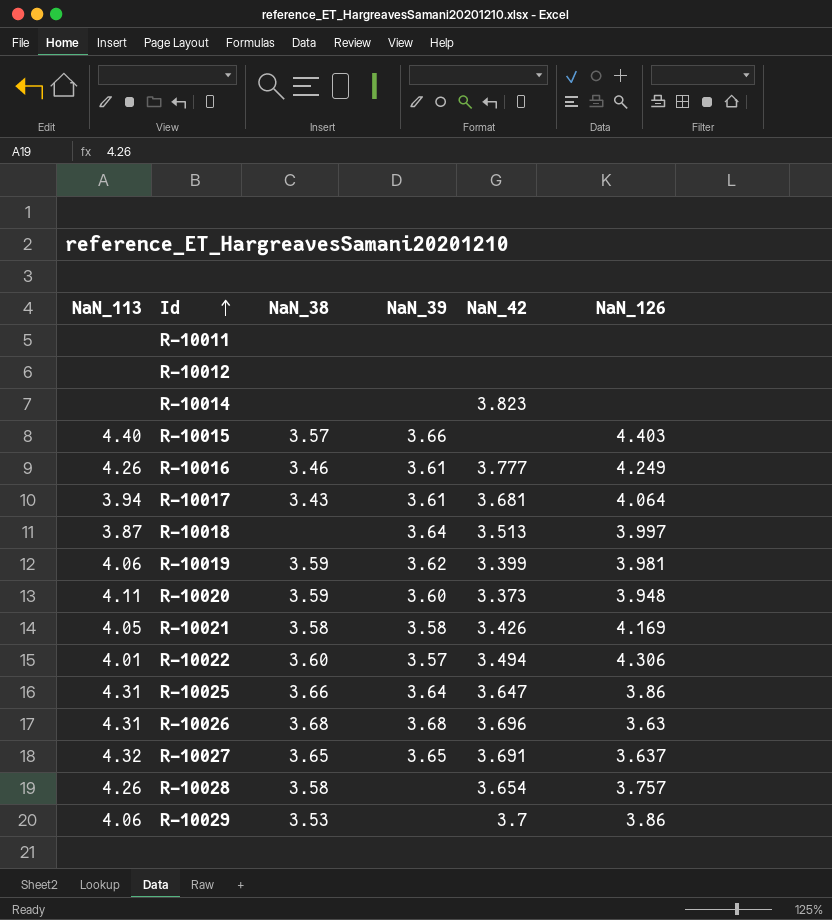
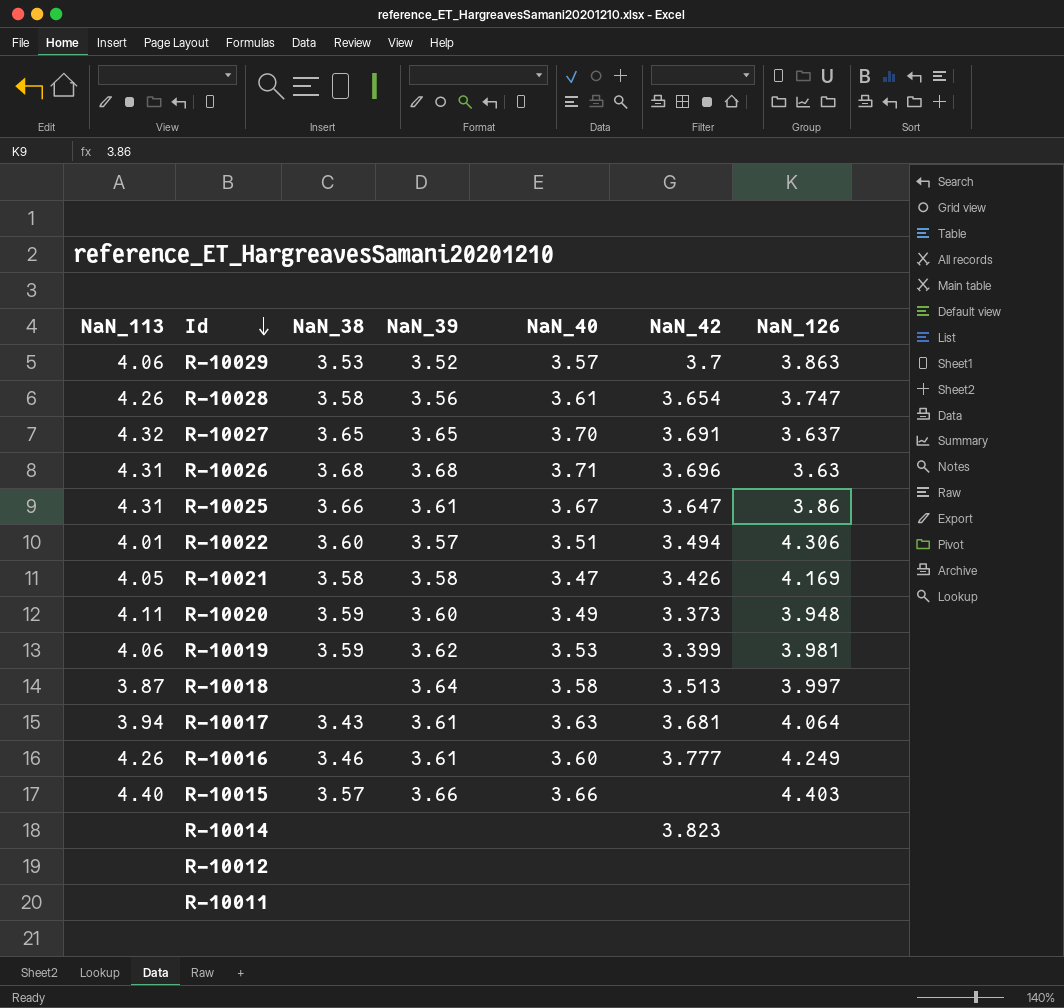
row order: Id ascending -> Id descending
column NaN_40 | position: none -> 5
R-10029 | NaN_39: none -> 3.52
R-10029 | NaN_126: 3.86 -> 3.863
R-10028 | NaN_39: none -> 3.56
R-10028 | NaN_126: 3.757 -> 3.747
R-10025 | NaN_39: 3.64 -> 3.61

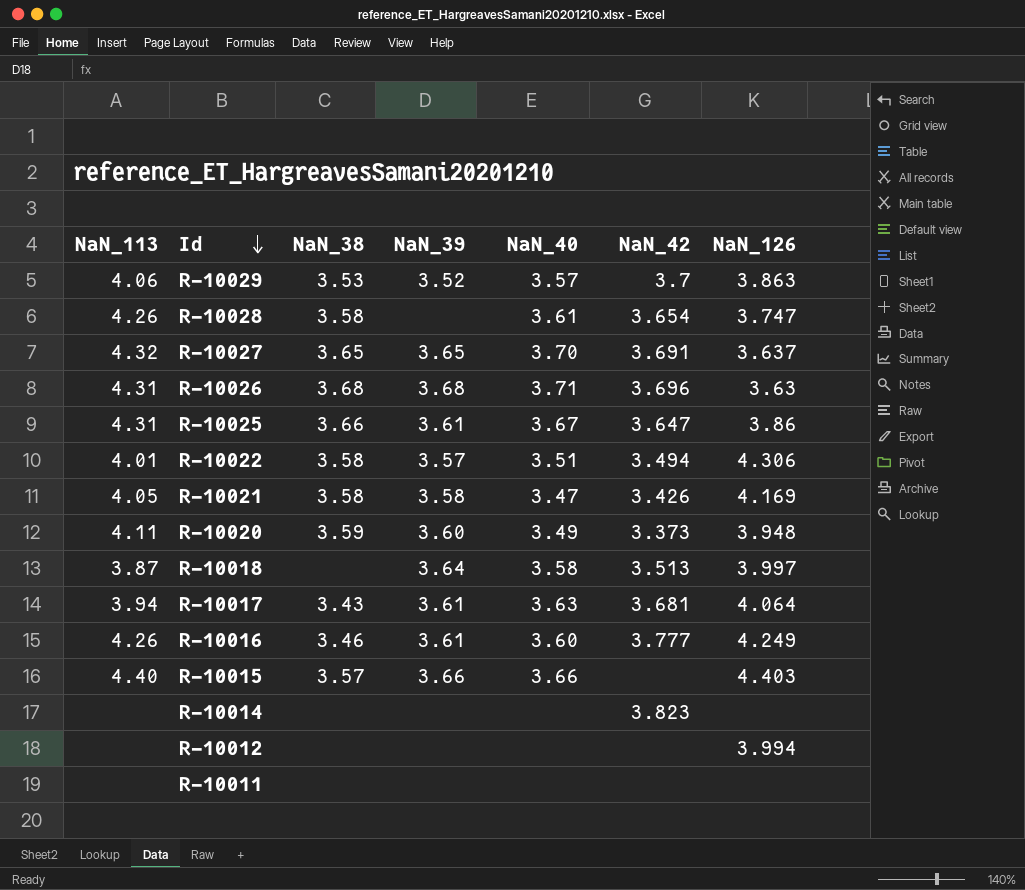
row R-10019: 4.06 | 3.59 | 3.62 | 3.53 | 3.399 | 3.981 -> none
R-10028 | NaN_39: 3.56 -> none
R-10022 | NaN_38: 3.60 -> 3.58
R-10012 | NaN_126: none -> 3.994

